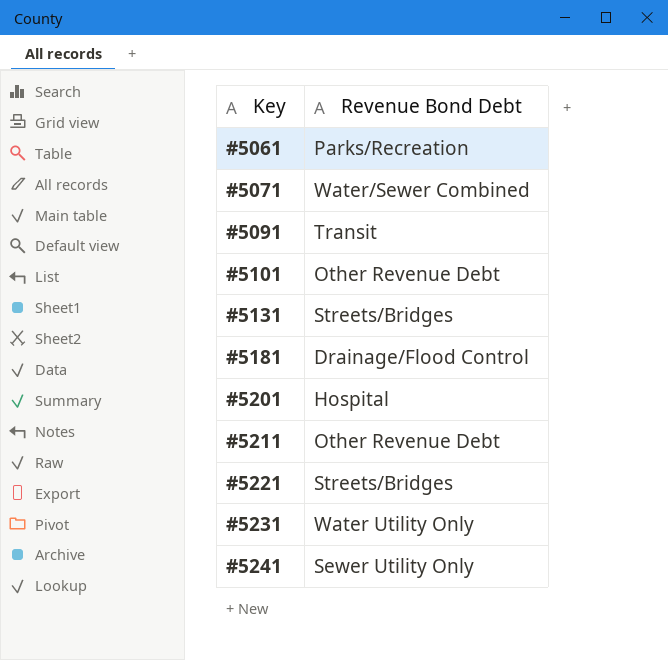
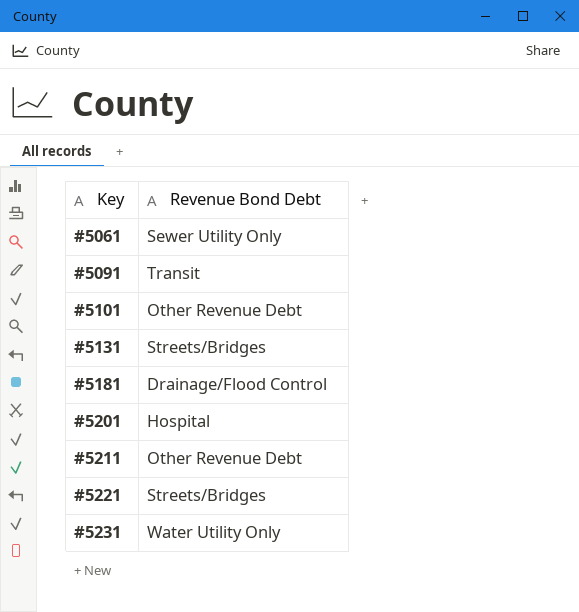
row #5071: Water/Sewer Combined -> none
row #5241: Sewer Utility Only -> none
#5061 | Revenue Bond Debt: Parks/Recreation -> Sewer Utility Only

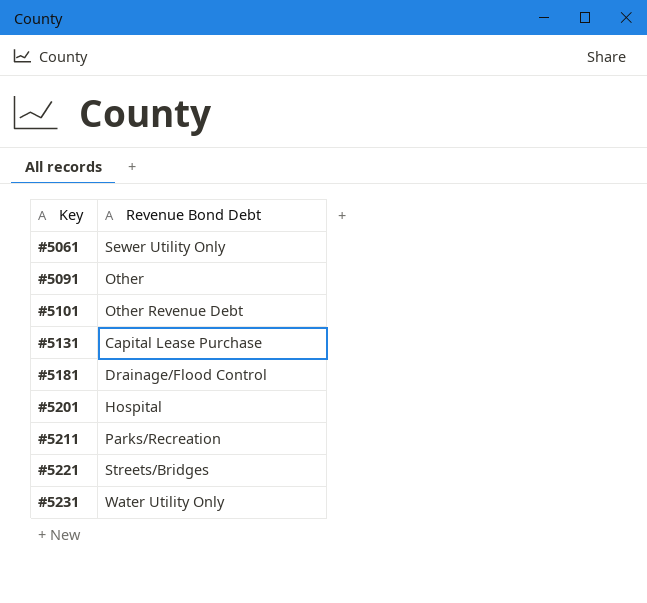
#5091 | Revenue Bond Debt: Transit -> Other
#5131 | Revenue Bond Debt: Streets/Bridges -> Capital Lease Purchase
#5211 | Revenue Bond Debt: Other Revenue Debt -> Parks/Recreation

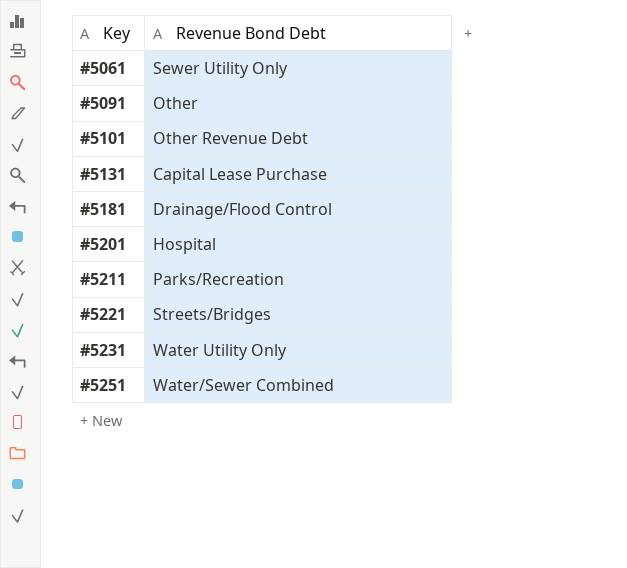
row #5251: none -> Water/Sewer Combined

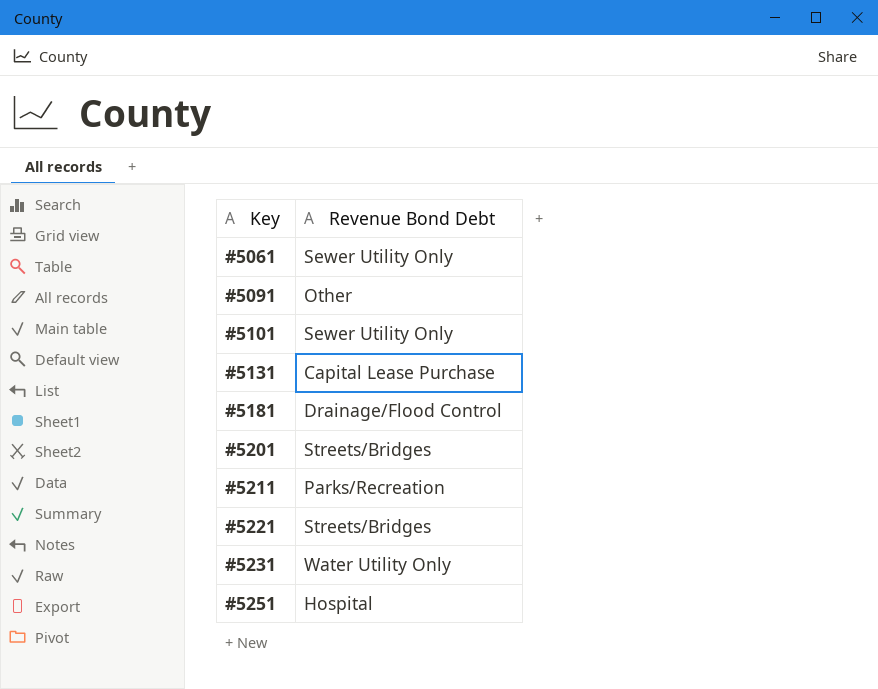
#5101 | Revenue Bond Debt: Other Revenue Debt -> Sewer Utility Only
#5201 | Revenue Bond Debt: Hospital -> Streets/Bridges
#5251 | Revenue Bond Debt: Water/Sewer Combined -> Hospital

